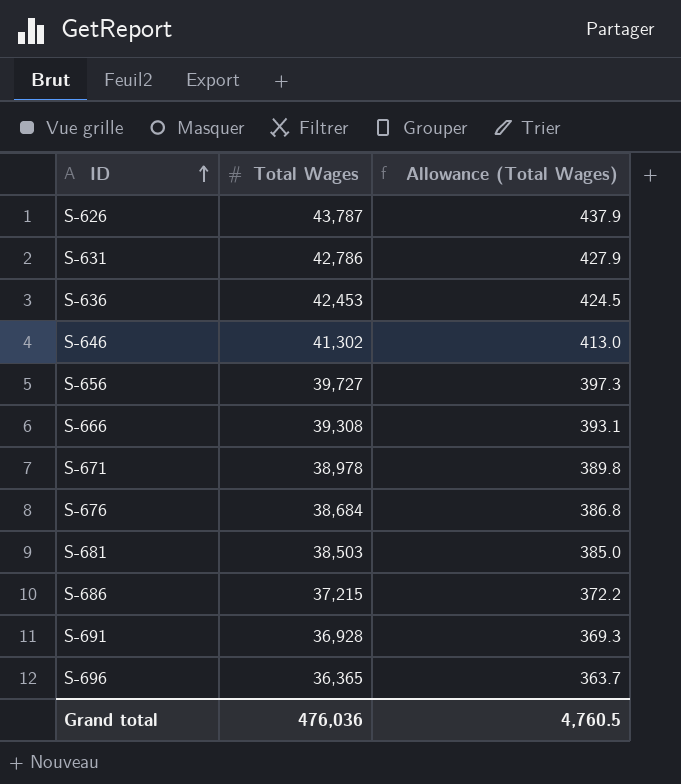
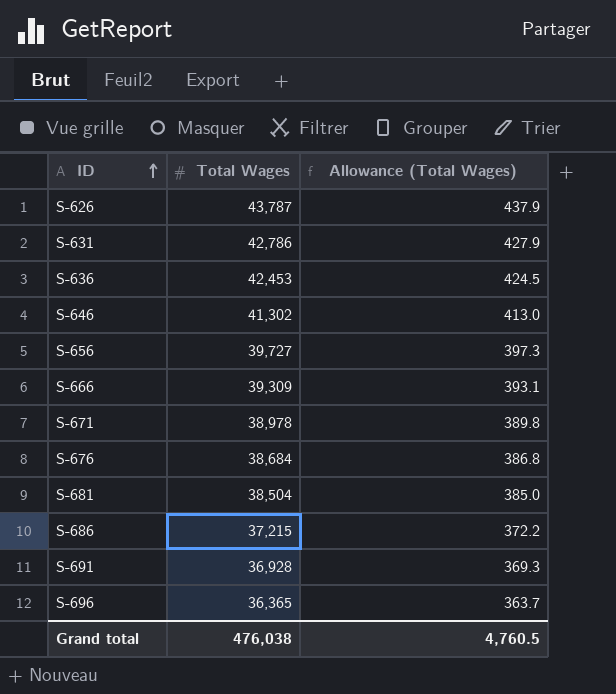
S-666 | Total Wages: 39,308 -> 39,309
S-681 | Total Wages: 38,503 -> 38,504
Grand total | Total Wages: 476,036 -> 476,038

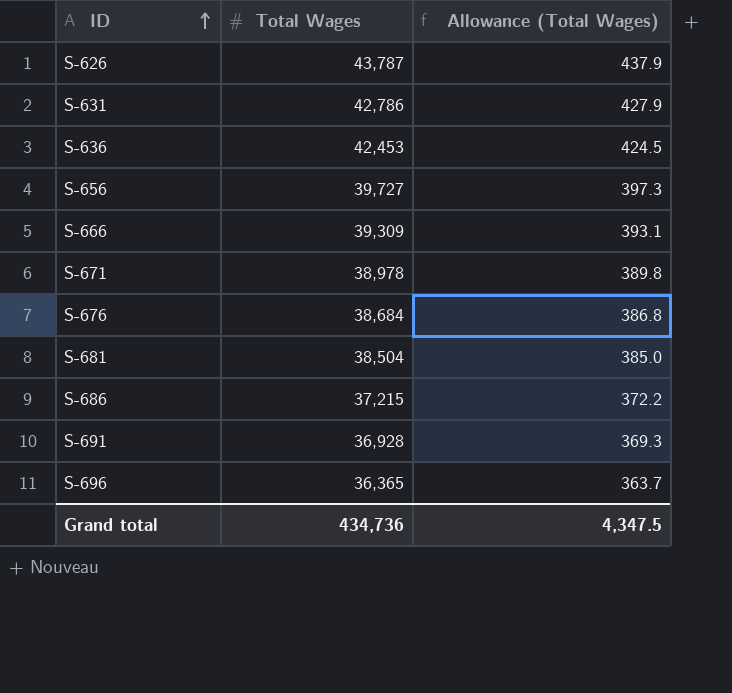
row S-646: 41,302 | 413.0 -> none
Grand total | Total Wages: 476,038 -> 434,736
Grand total | Allowance (Total Wages): 4,760.5 -> 4,347.5

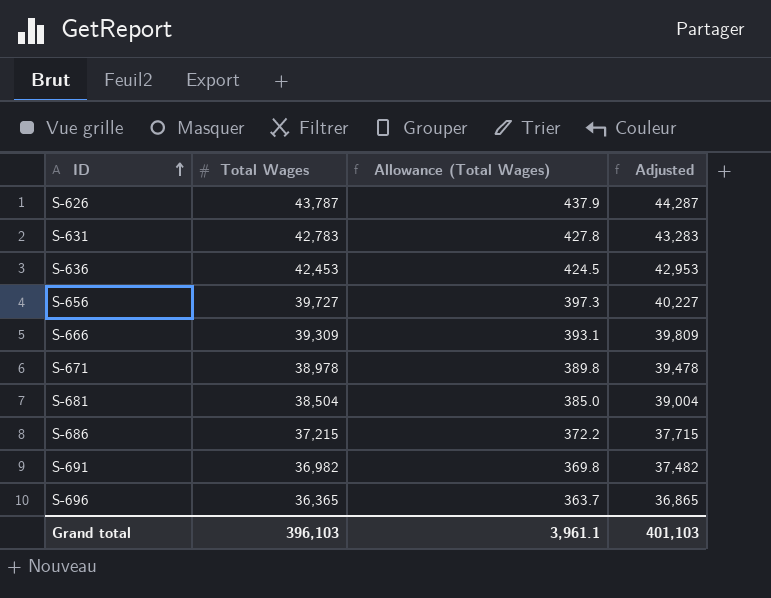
column Adjusted | formula: none -> [Total Wages] + 500
row S-676: 38,684 | 386.8 -> none
S-631 | Total Wages: 42,786 -> 42,783
S-631 | Allowance (Total Wages): 427.9 -> 427.8
S-691 | Total Wages: 36,928 -> 36,982
S-691 | Allowance (Total Wages): 369.3 -> 369.8
Grand total | Total Wages: 434,736 -> 396,103
Grand total | Allowance (Total Wages): 4,347.5 -> 3,961.1

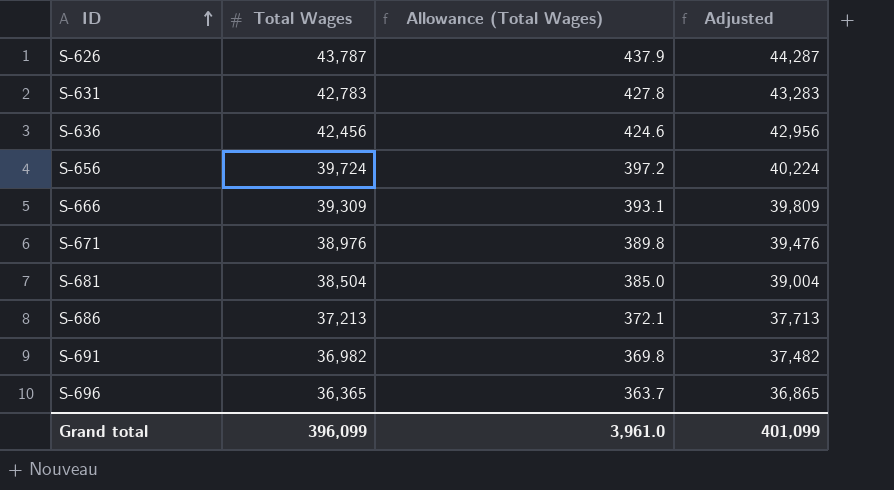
S-636 | Total Wages: 42,453 -> 42,456
S-636 | Allowance (Total Wages): 424.5 -> 424.6
S-636 | Adjusted: 42,953 -> 42,956
S-656 | Total Wages: 39,727 -> 39,724
S-656 | Allowance (Total Wages): 397.3 -> 397.2
S-656 | Adjusted: 40,227 -> 40,224
S-671 | Total Wages: 38,978 -> 38,976
S-671 | Adjusted: 39,478 -> 39,476
S-686 | Total Wages: 37,215 -> 37,213
S-686 | Allowance (Total Wages): 372.2 -> 372.1
S-686 | Adjusted: 37,715 -> 37,713
Grand total | Total Wages: 396,103 -> 396,099
Grand total | Allowance (Total Wages): 3,961.1 -> 3,961.0
Grand total | Adjusted: 401,103 -> 401,099

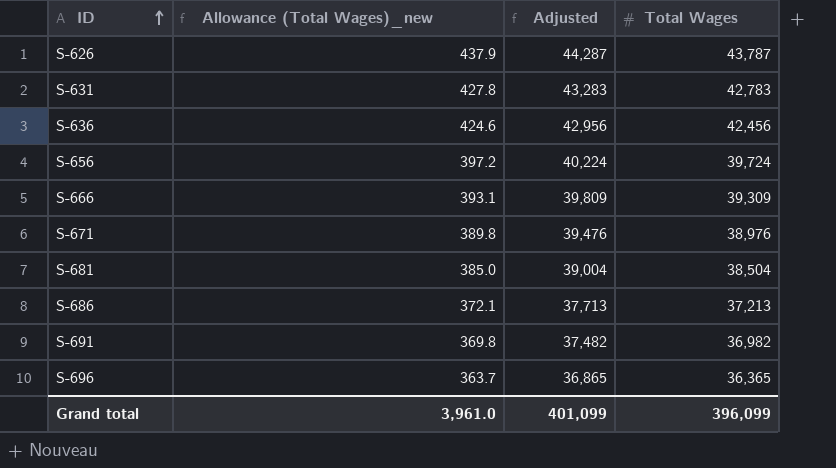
column name: Allowance (Total Wages) -> Allowance (Total Wages)_new
column Total Wages | position: 2 -> 4

